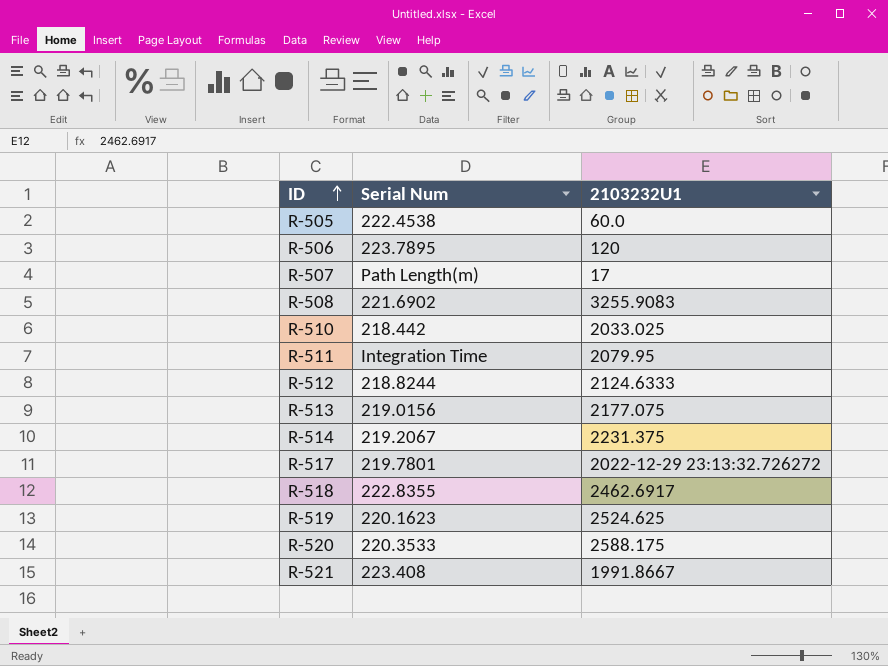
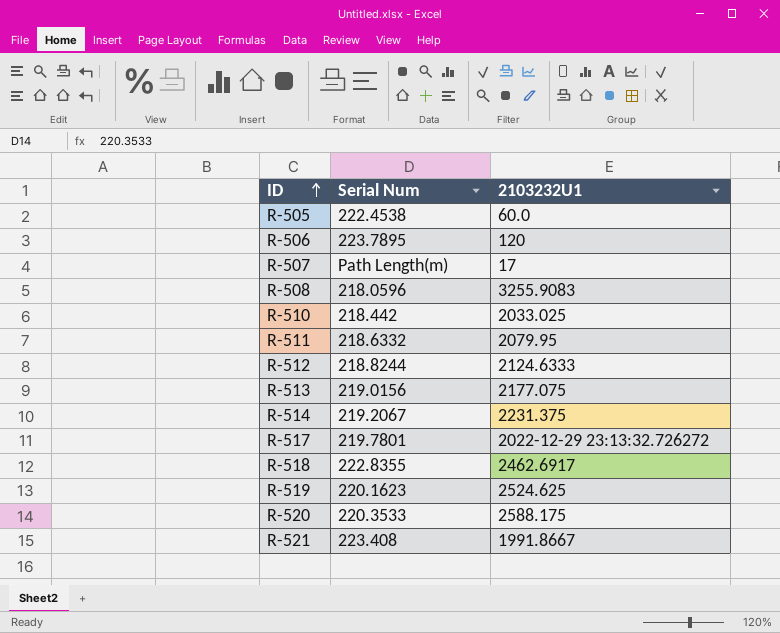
R-508 | Serial Num: 221.6902 -> 218.0596
R-511 | Serial Num: Integration Time -> 218.6332

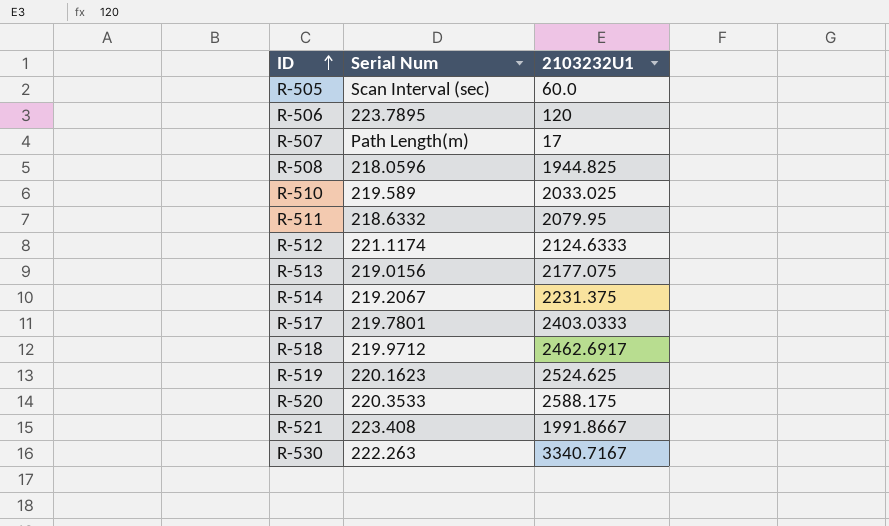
R-505 | Serial Num: 222.4538 -> Scan Interval (sec)
R-508 | 2103232U1: 3255.9083 -> 1944.825
R-510 | Serial Num: 218.442 -> 219.589
R-512 | Serial Num: 218.8244 -> 221.1174
R-517 | 2103232U1: 2022-12-29 23:13:32.726272 -> 2403.0333
R-518 | Serial Num: 222.8355 -> 219.9712
row R-530: none -> 222.263 | 3340.7167

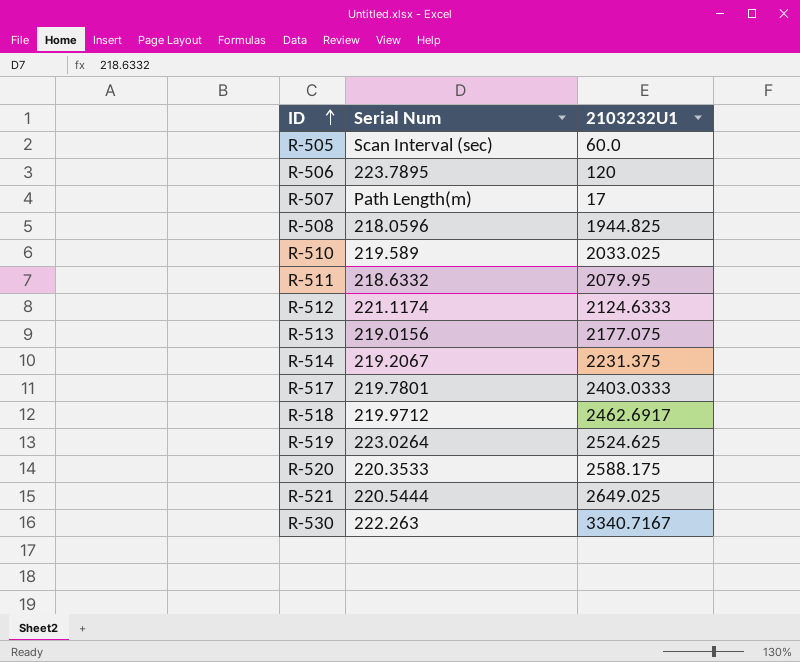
R-519 | Serial Num: 220.1623 -> 223.0264
R-521 | Serial Num: 223.408 -> 220.5444
R-521 | 2103232U1: 1991.8667 -> 2649.025

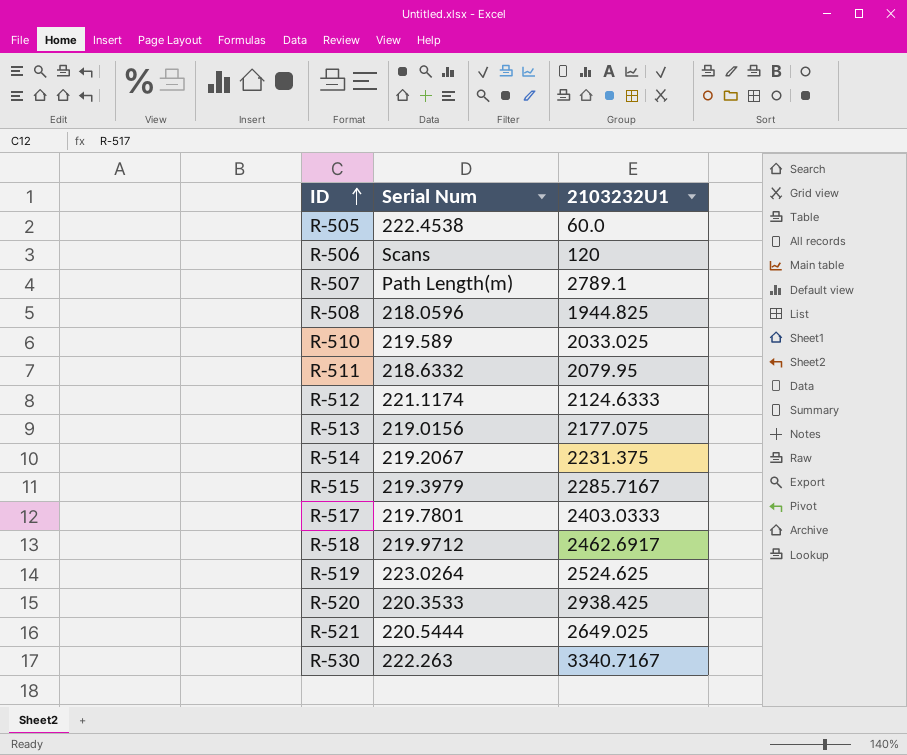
R-505 | Serial Num: Scan Interval (sec) -> 222.4538
R-506 | Serial Num: 223.7895 -> Scans
R-507 | 2103232U1: 17 -> 2789.1
row R-515: none -> 219.3979 | 2285.7167
R-520 | 2103232U1: 2588.175 -> 2938.425

